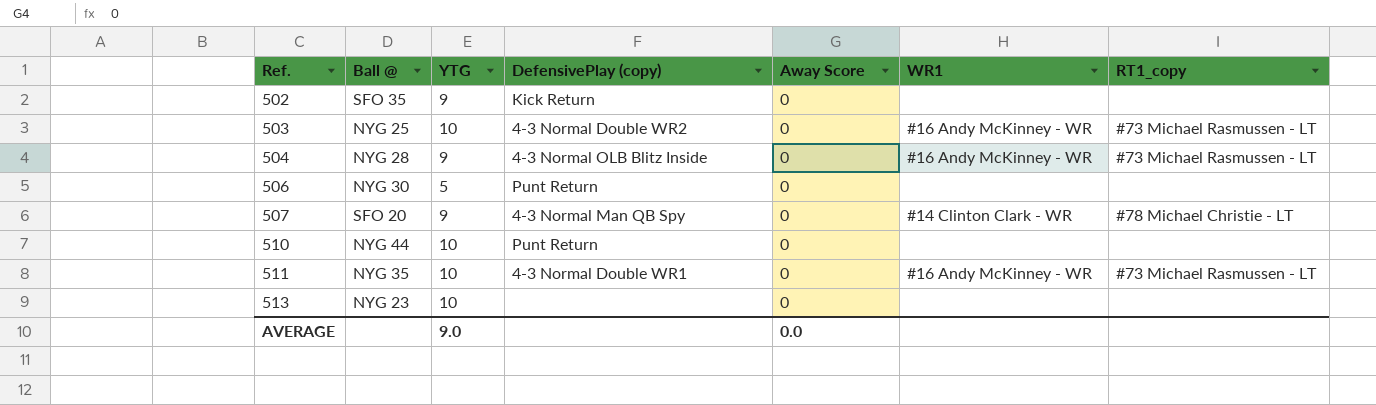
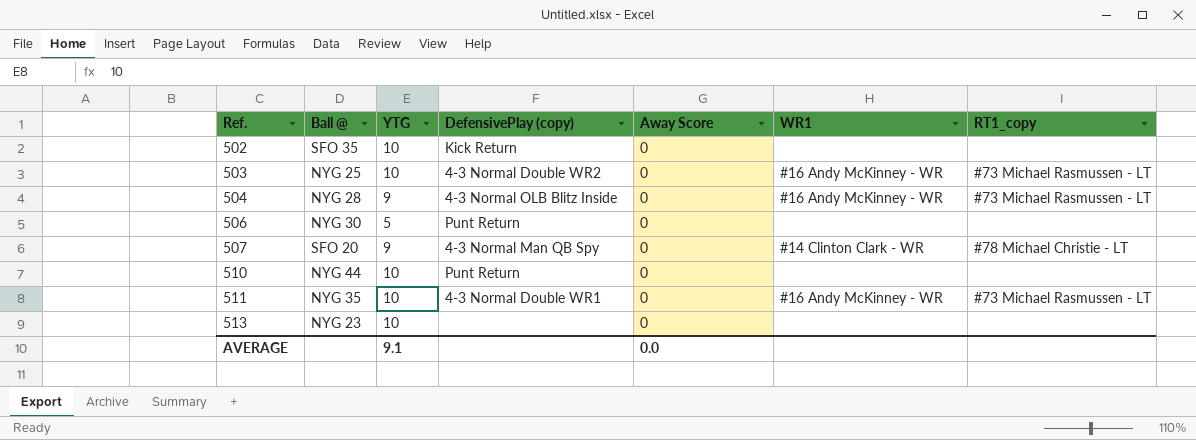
502 | YTG: 9 -> 10
AVERAGE | YTG: 9.0 -> 9.1

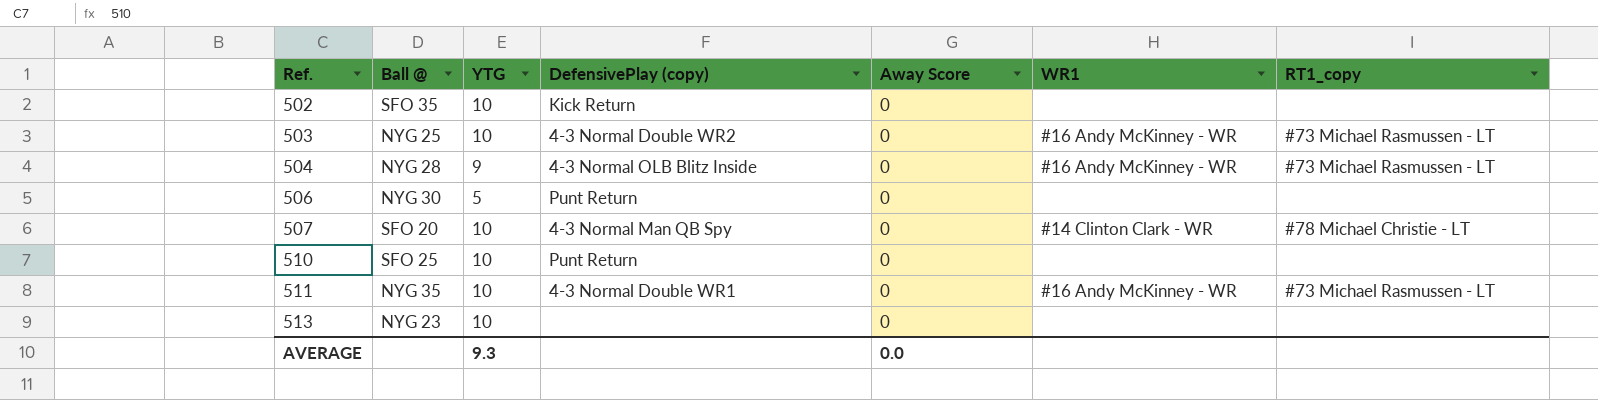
507 | YTG: 9 -> 10
510 | Ball @: NYG 44 -> SFO 25
AVERAGE | YTG: 9.1 -> 9.3

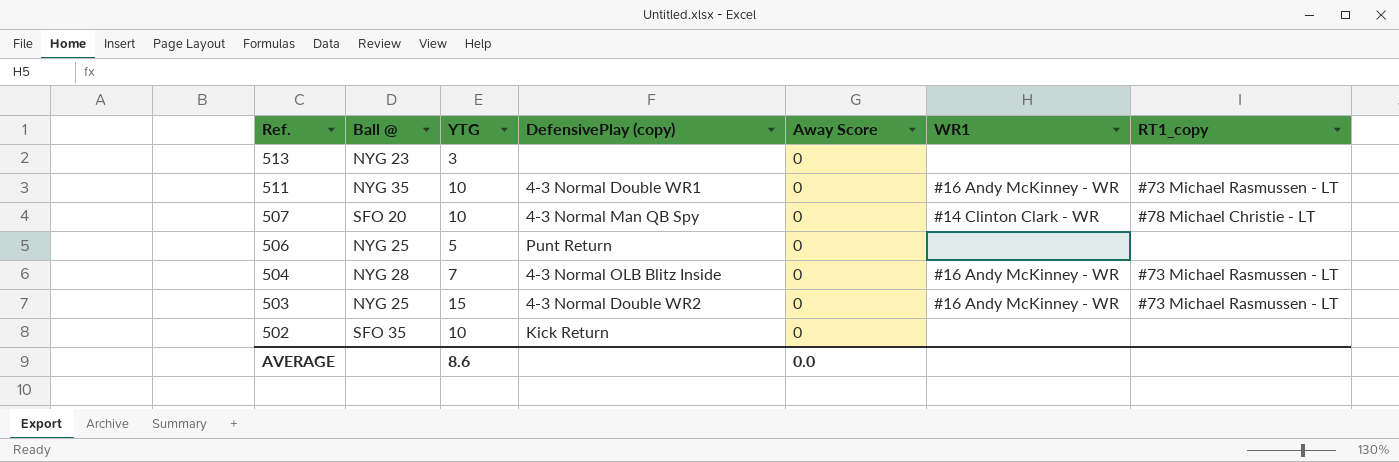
row order: Ref. ascending -> Ref. descending
row 510: SFO 25 | 10 | Punt Return | 0 | none | none -> none
513 | YTG: 10 -> 3
506 | Ball @: NYG 30 -> NYG 25
504 | YTG: 9 -> 7
503 | YTG: 10 -> 15
AVERAGE | YTG: 9.3 -> 8.6

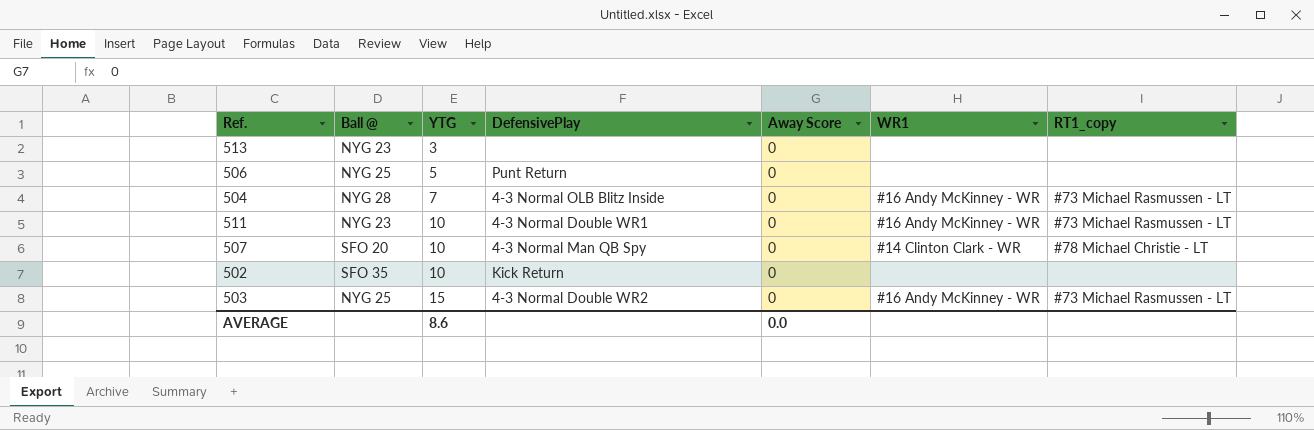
row order: Ref. descending -> YTG ascending
column name: DefensivePlay (copy) -> DefensivePlay
511 | Ball @: NYG 35 -> NYG 23

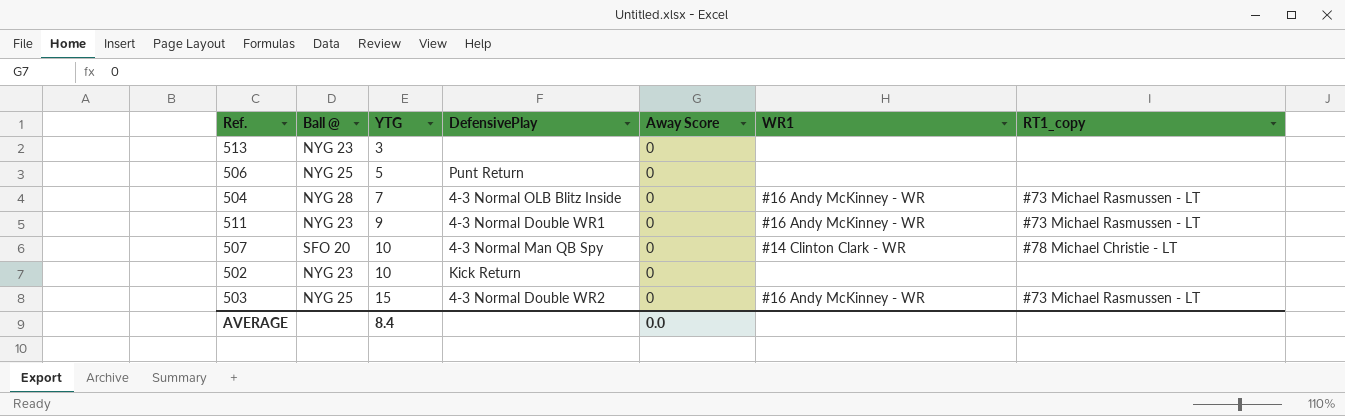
511 | YTG: 10 -> 9
502 | Ball @: SFO 35 -> NYG 23
AVERAGE | YTG: 8.6 -> 8.4

